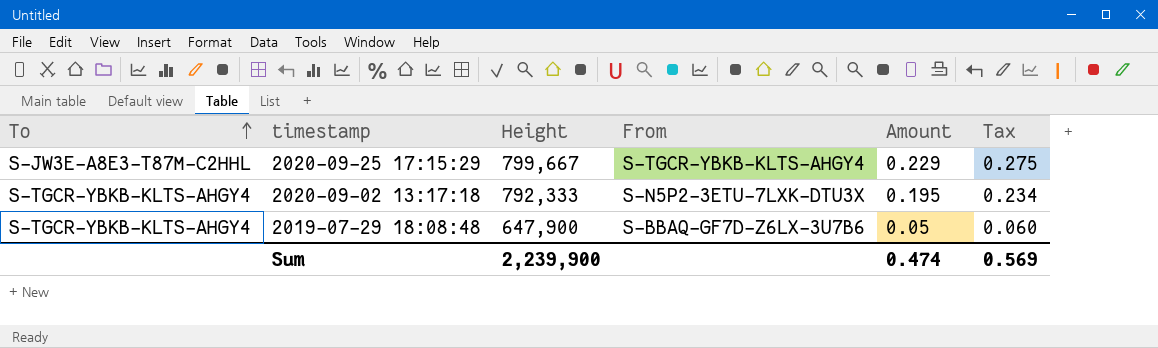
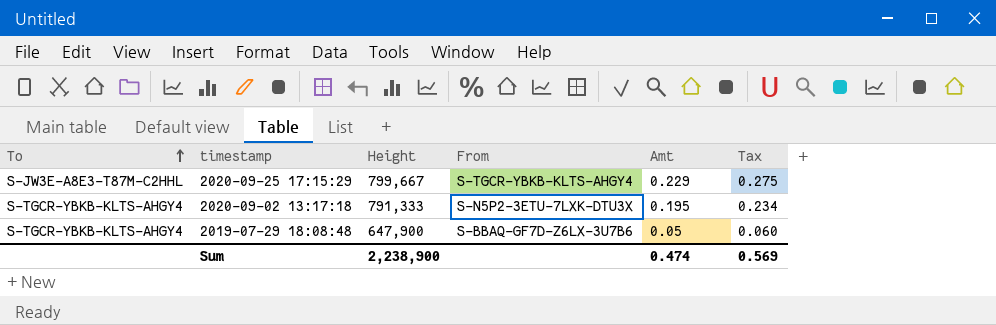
column name: Amount -> Amt
2020-09-02 13:17:18 | Height: 792,333 -> 791,333
Sum | Height: 2,239,900 -> 2,238,900

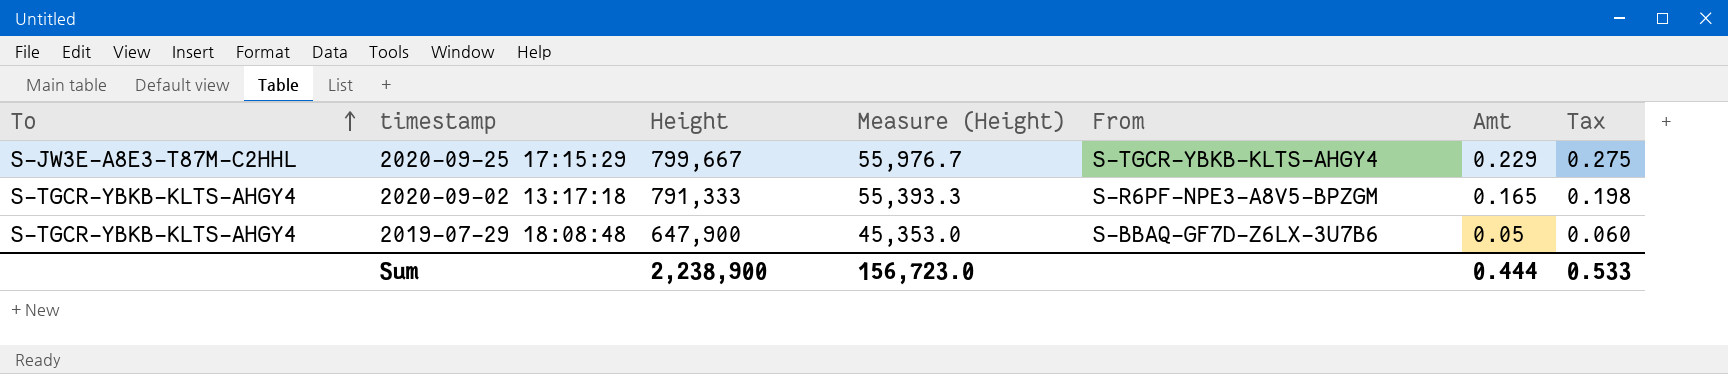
column Measure (Height) | formula: none -> [Height] * 0.07
2020-09-02 13:17:18 | From: S-N5P2-3ETU-7LXK-DTU3X -> S-R6PF-NPE3-A8V5-BPZGM
2020-09-02 13:17:18 | Amt: 0.195 -> 0.165
2020-09-02 13:17:18 | Tax: 0.234 -> 0.198
Sum | Amt: 0.474 -> 0.444
Sum | Tax: 0.569 -> 0.533

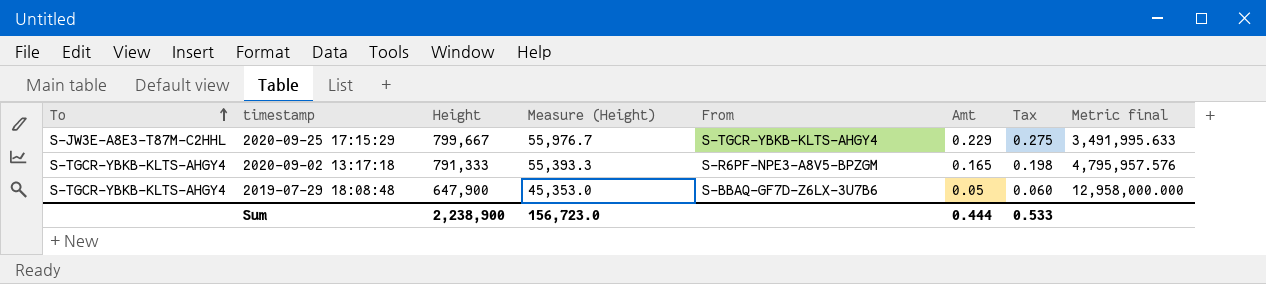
column Metric final | formula: none -> [Height] / [Amt]

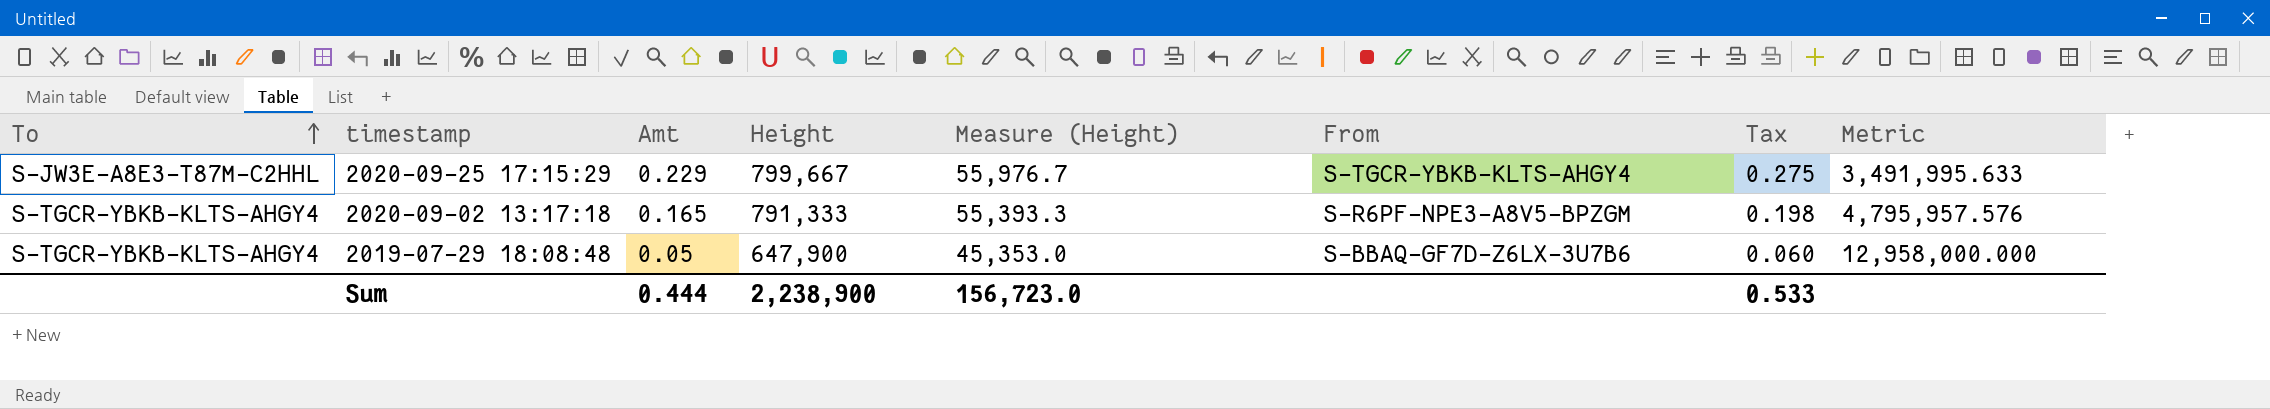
column Amt | position: 6 -> 3
column name: Metric final -> Metric

